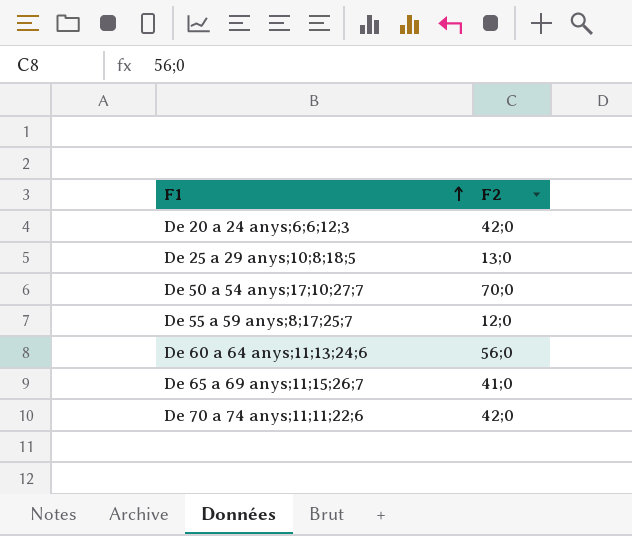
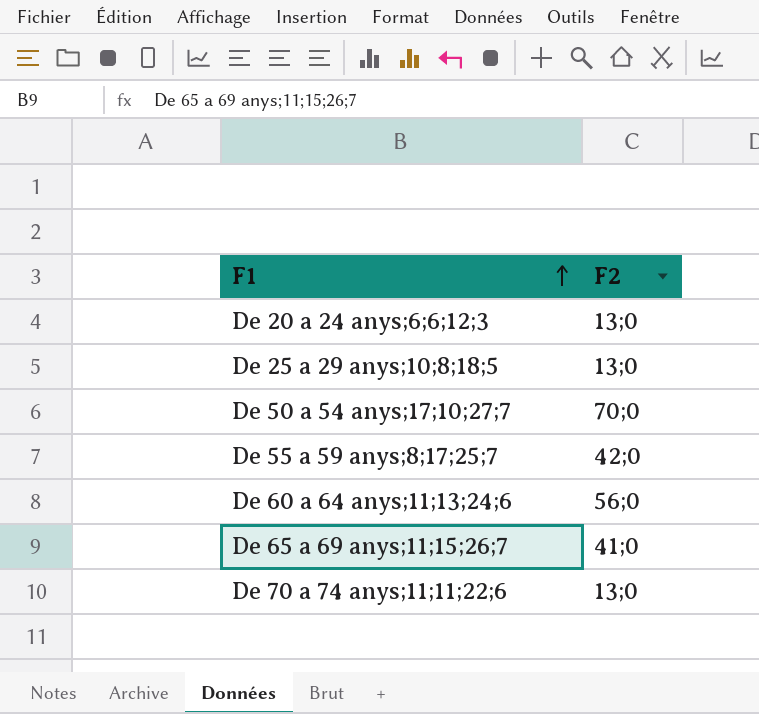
De 20 a 24 anys;6;6;12;3 | F2: 42;0 -> 13;0
De 55 a 59 anys;8;17;25;7 | F2: 12;0 -> 42;0
De 70 a 74 anys;11;11;22;6 | F2: 42;0 -> 13;0

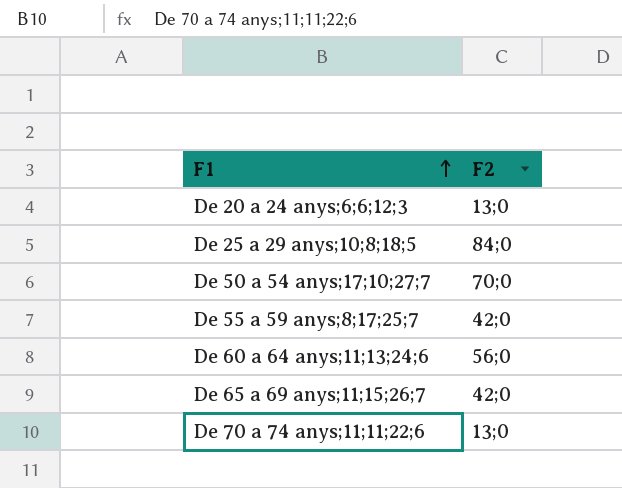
De 25 a 29 anys;10;8;18;5 | F2: 13;0 -> 84;0
De 65 a 69 anys;11;15;26;7 | F2: 41;0 -> 42;0

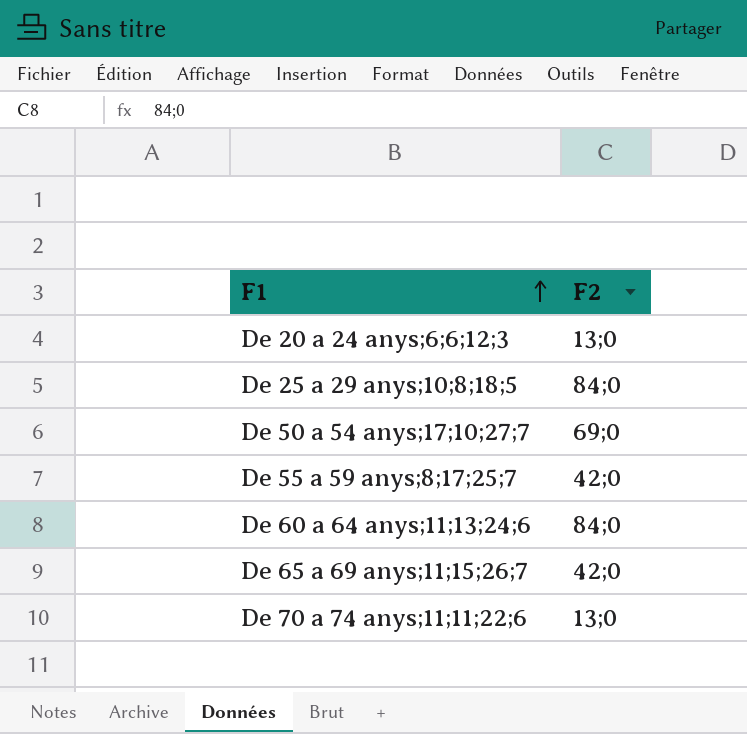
De 50 a 54 anys;17;10;27;7 | F2: 70;0 -> 69;0
De 60 a 64 anys;11;13;24;6 | F2: 56;0 -> 84;0

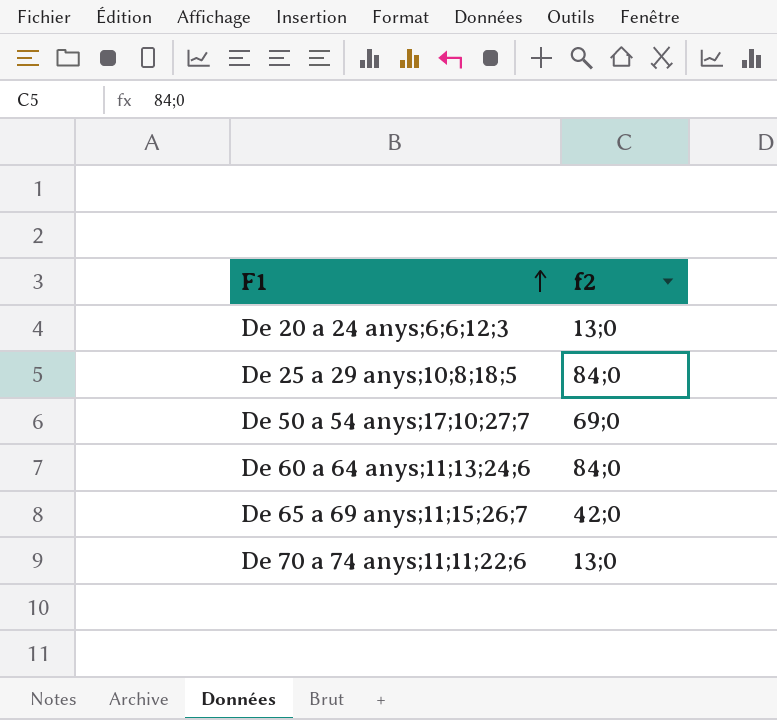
column name: F2 -> f2
row De 55 a 59 anys;8;17;25;7: 42;0 -> none

